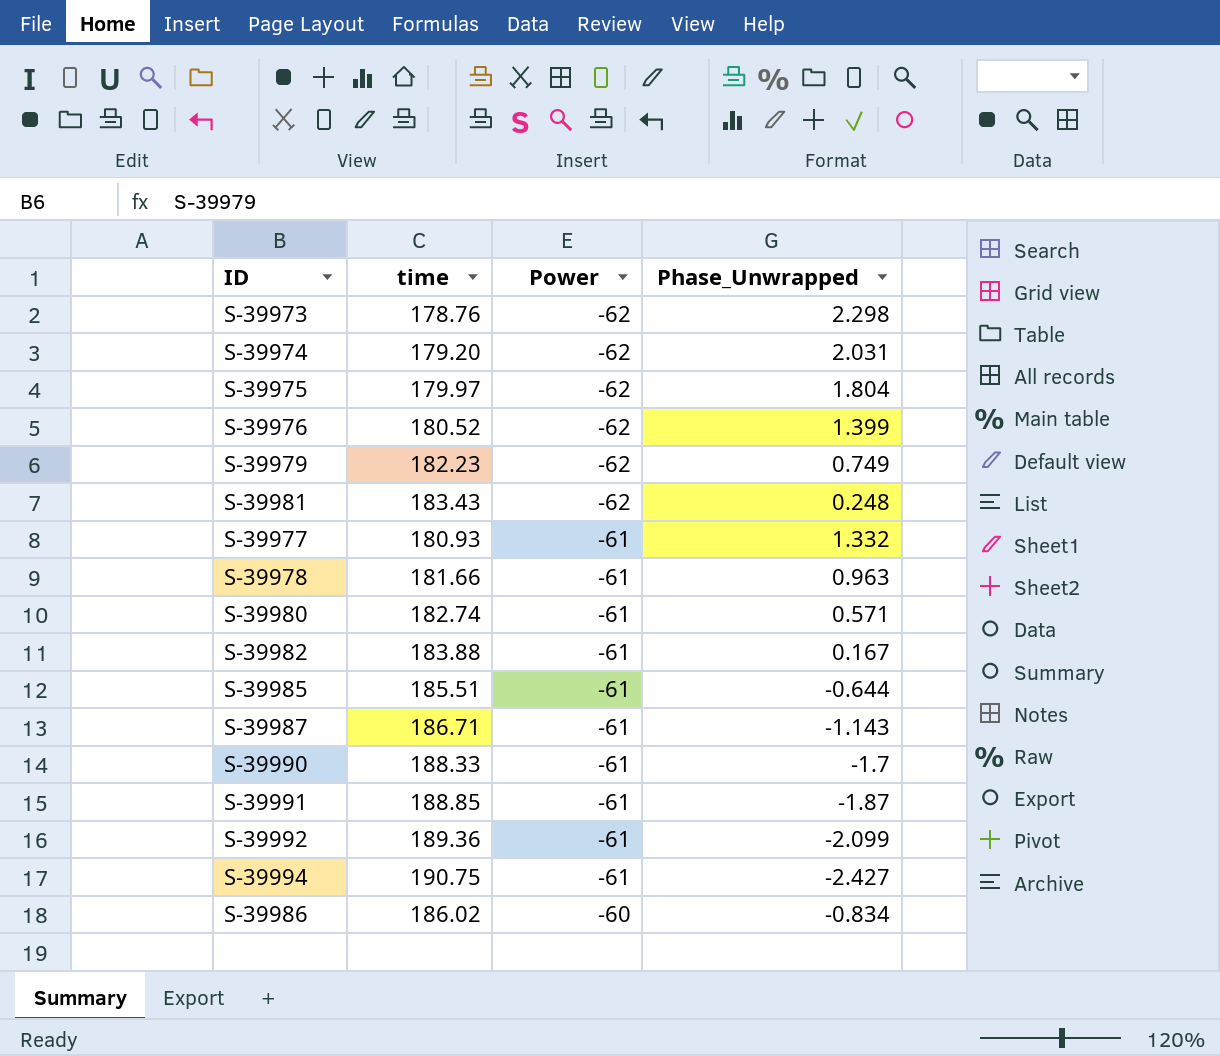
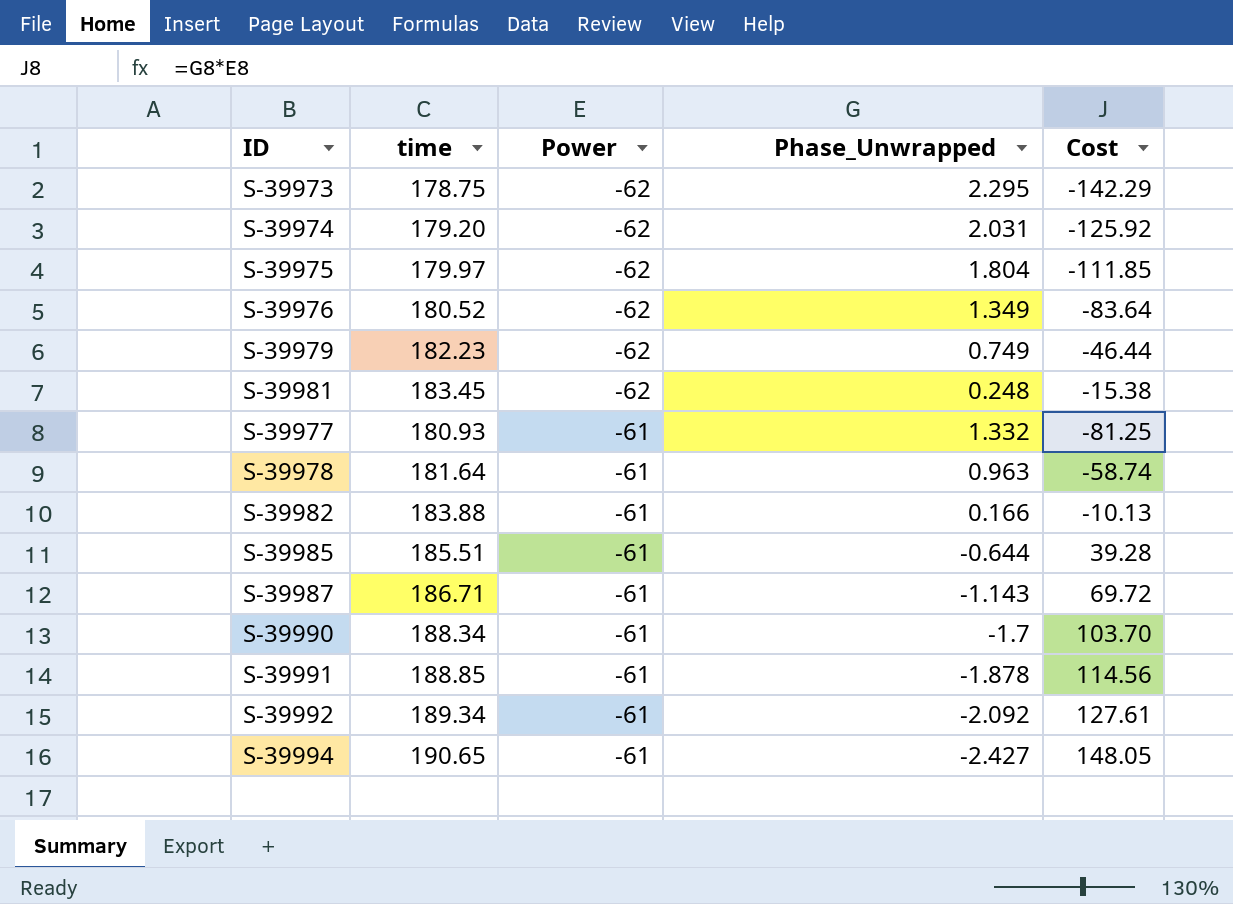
column Cost | formula: none -> [Power] * [Phase_Unwrapped]
row S-39980: 182.74 | -61 | 0.571 -> none
row S-39986: 186.02 | -60 | -0.834 -> none
S-39973 | time: 178.76 -> 178.75
S-39973 | Phase_Unwrapped: 2.298 -> 2.295
S-39976 | Phase_Unwrapped: 1.399 -> 1.349
S-39981 | time: 183.43 -> 183.45
S-39978 | time: 181.66 -> 181.64
S-39982 | Phase_Unwrapped: 0.167 -> 0.166
S-39990 | time: 188.33 -> 188.34
S-39991 | Phase_Unwrapped: -1.87 -> -1.878
S-39992 | time: 189.36 -> 189.34
S-39992 | Phase_Unwrapped: -2.099 -> -2.092
S-39994 | time: 190.75 -> 190.65

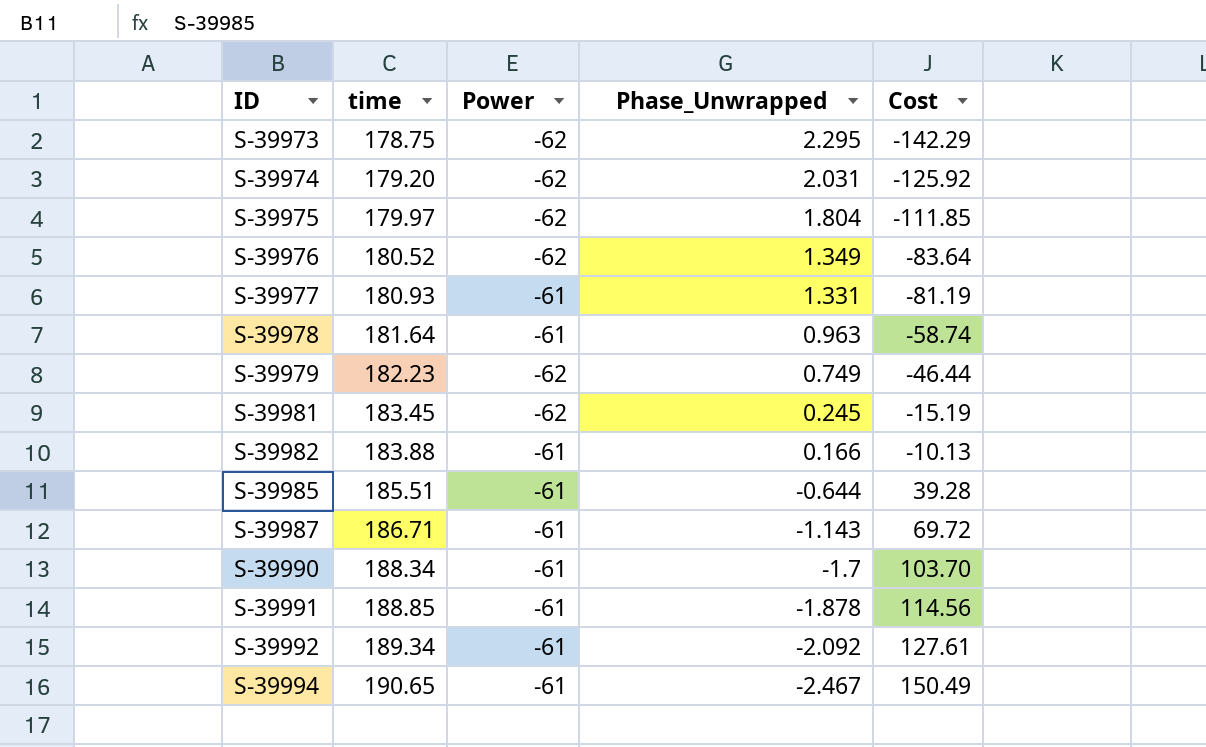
row order: Power ascending -> ID ascending
S-39977 | Phase_Unwrapped: 1.332 -> 1.331
S-39977 | Cost: -81.25 -> -81.19
S-39981 | Phase_Unwrapped: 0.248 -> 0.245
S-39981 | Cost: -15.38 -> -15.19
S-39994 | Phase_Unwrapped: -2.427 -> -2.467
S-39994 | Cost: 148.05 -> 150.49

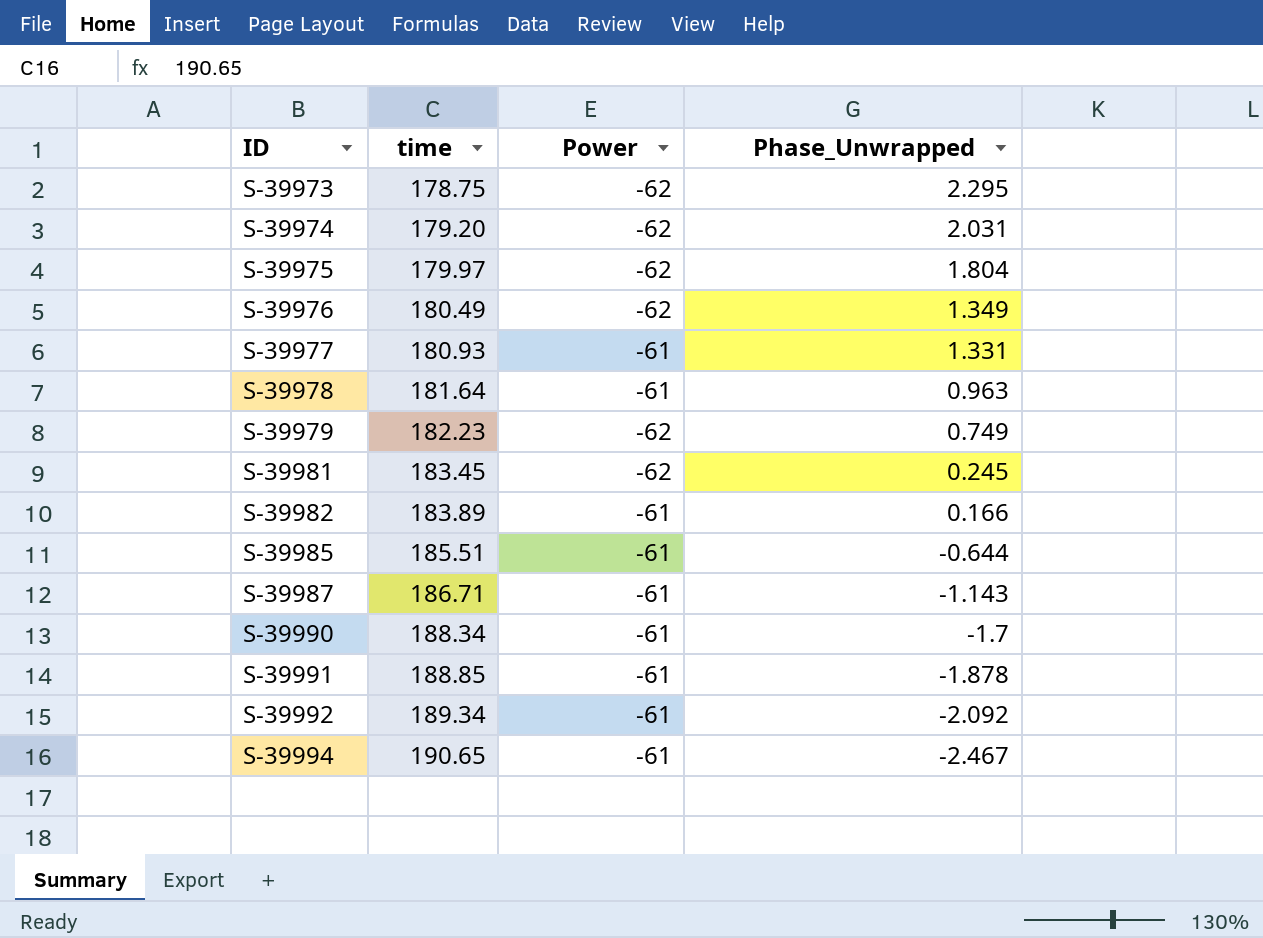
column Cost | formula: [Power] * [Phase_Unwrapped] -> none
S-39976 | time: 180.52 -> 180.49
S-39982 | time: 183.88 -> 183.89

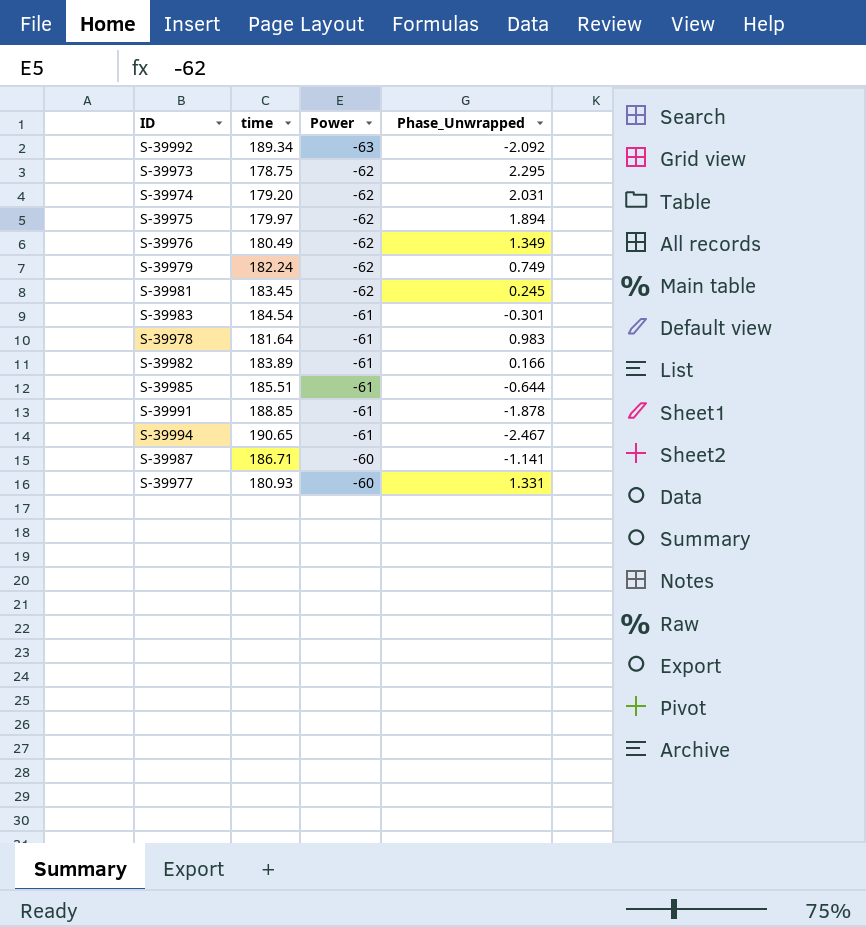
row order: ID ascending -> Power ascending
row S-39990: 188.34 | -61 | -1.7 -> none
S-39992 | Power: -61 -> -63
S-39975 | Phase_Unwrapped: 1.804 -> 1.894
S-39979 | time: 182.23 -> 182.24
row S-39983: none -> 184.54 | -61 | -0.301
S-39978 | Phase_Unwrapped: 0.963 -> 0.983
S-39987 | Power: -61 -> -60
S-39987 | Phase_Unwrapped: -1.143 -> -1.141
S-39977 | Power: -61 -> -60

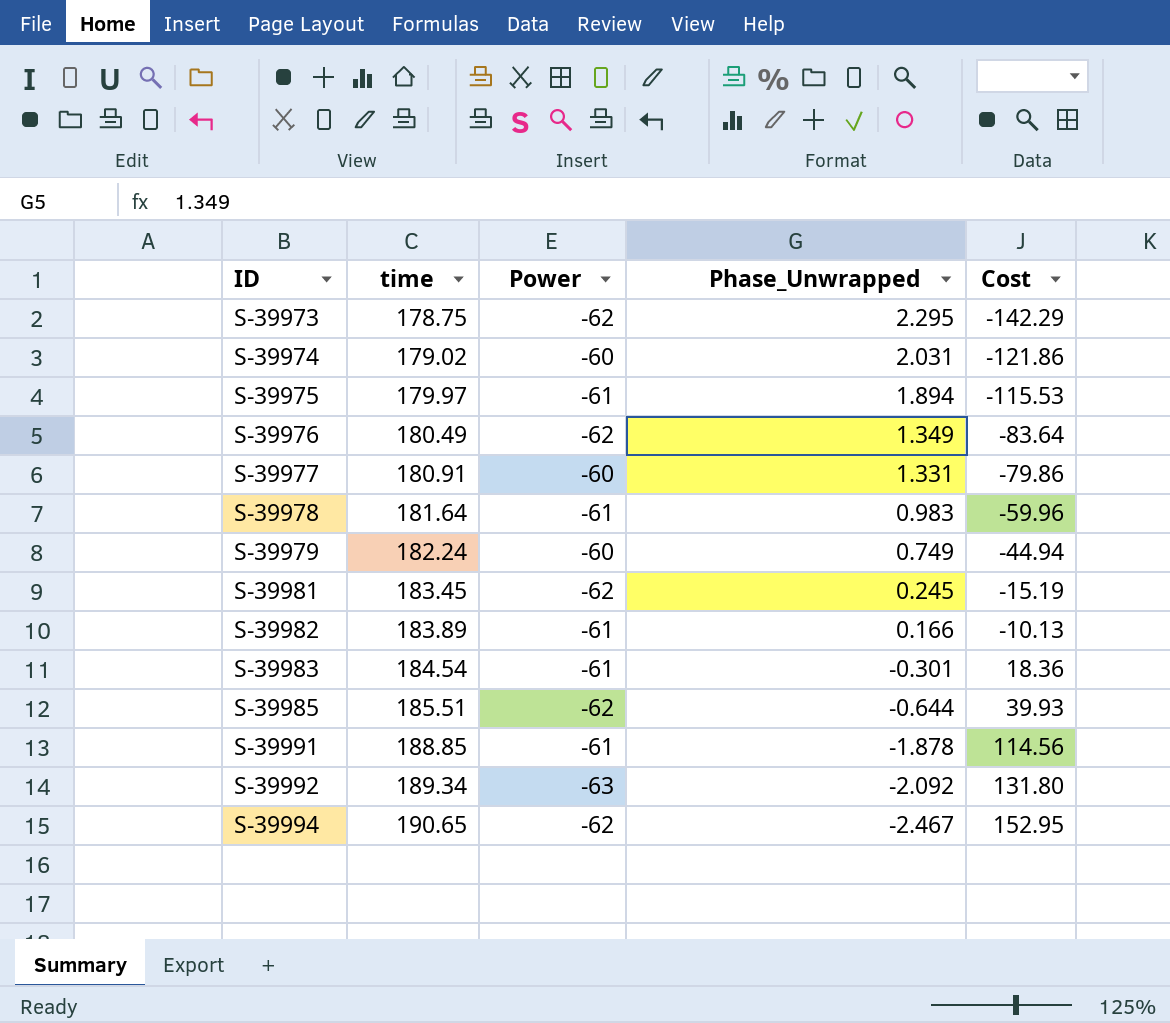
row order: Power ascending -> ID ascending
column Cost | formula: none -> [Power] * [Phase_Unwrapped]
row S-39987: 186.71 | -60 | -1.141 -> none
S-39974 | time: 179.20 -> 179.02
S-39974 | Power: -62 -> -60
S-39975 | Power: -62 -> -61
S-39977 | time: 180.93 -> 180.91
S-39979 | Power: -62 -> -60
S-39985 | Power: -61 -> -62
S-39994 | Power: -61 -> -62

